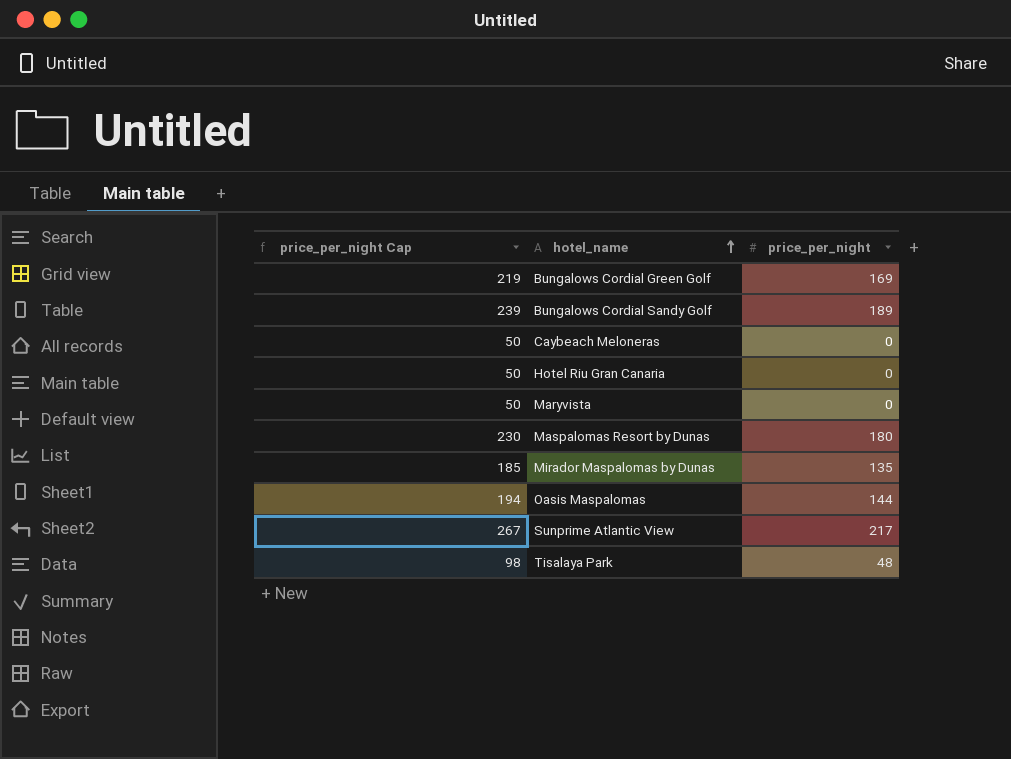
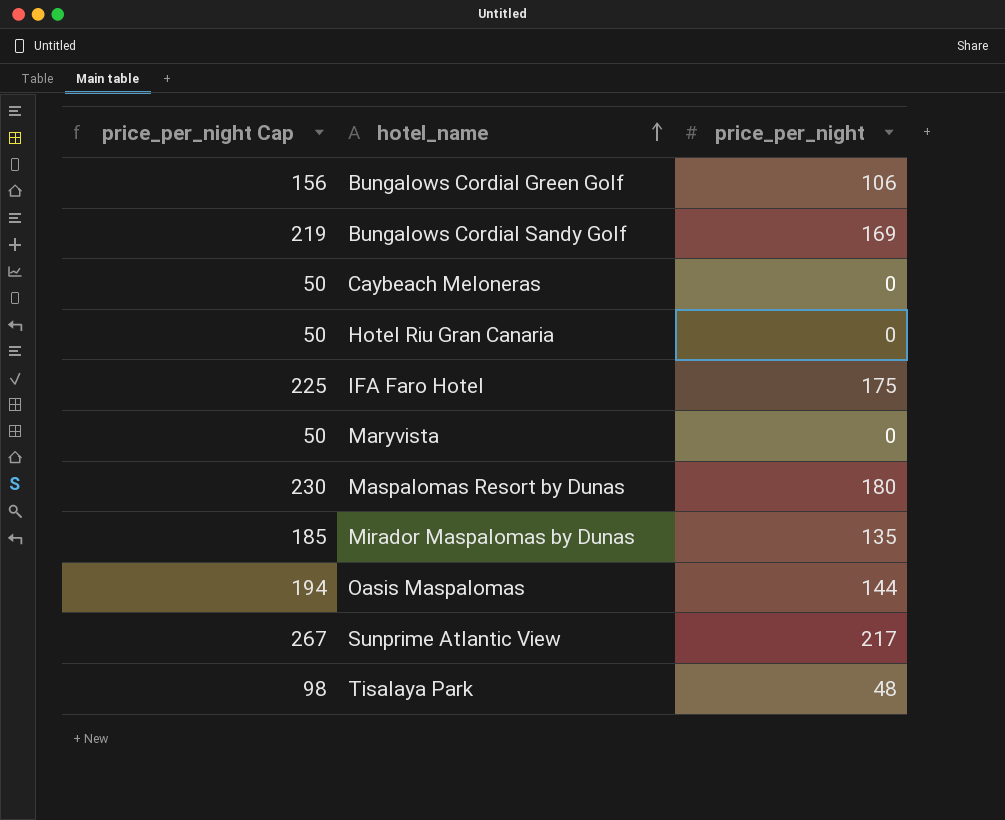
Bungalows Cordial Green Golf | price_per_night Cap: 219 -> 156
Bungalows Cordial Green Golf | price_per_night: 169 -> 106
Bungalows Cordial Sandy Golf | price_per_night Cap: 239 -> 219
Bungalows Cordial Sandy Golf | price_per_night: 189 -> 169
row IFA Faro Hotel: none -> 225 | 175

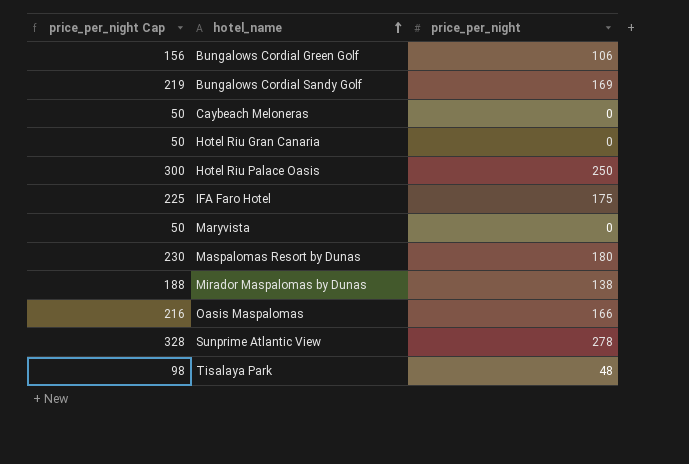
row Hotel Riu Palace Oasis: none -> 300 | 250
Mirador Maspalomas by Dunas | price_per_night Cap: 185 -> 188
Mirador Maspalomas by Dunas | price_per_night: 135 -> 138
Oasis Maspalomas | price_per_night Cap: 194 -> 216
Oasis Maspalomas | price_per_night: 144 -> 166
Sunprime Atlantic View | price_per_night Cap: 267 -> 328
Sunprime Atlantic View | price_per_night: 217 -> 278

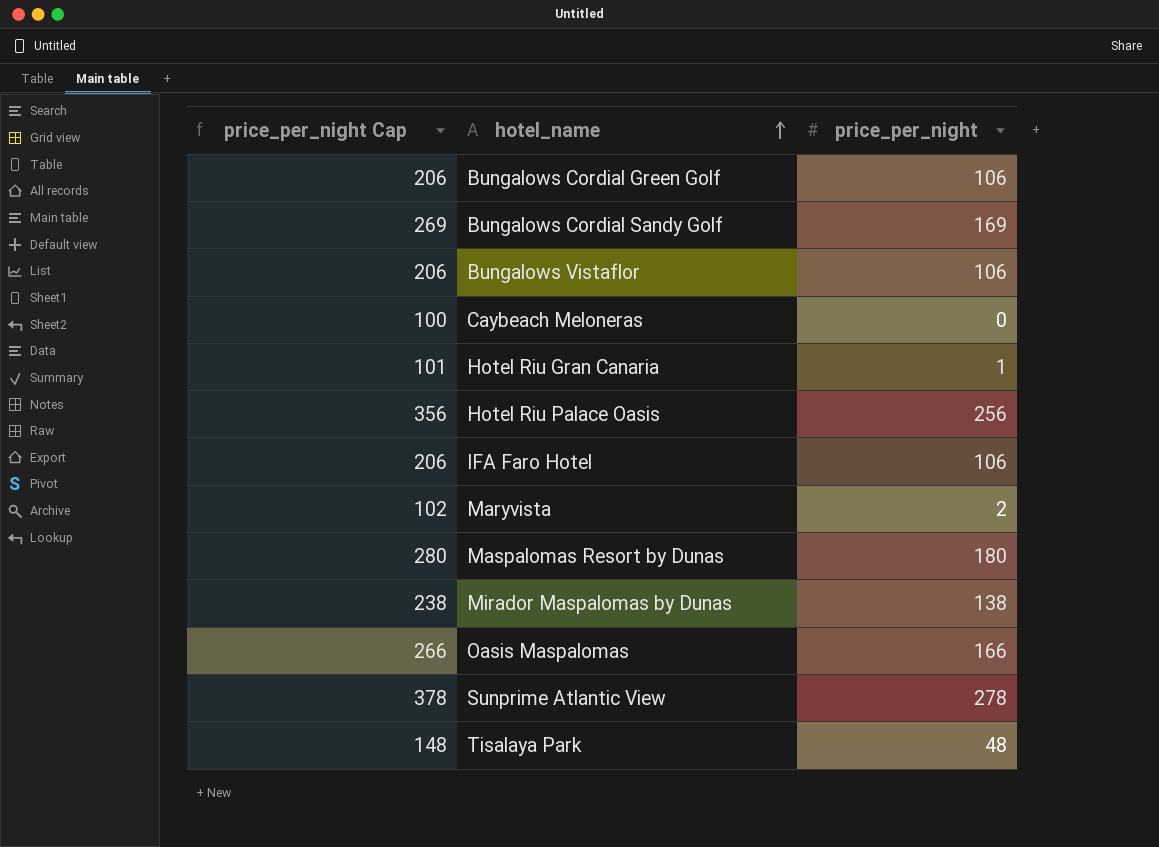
column price_per_night Cap | formula: [price_per_night] + 50 -> [price_per_night] + 100
row Bungalows Vistaflor: none -> 206 | 106
Hotel Riu Gran Canaria | price_per_night: 0 -> 1
Hotel Riu Palace Oasis | price_per_night: 250 -> 256
IFA Faro Hotel | price_per_night: 175 -> 106
Maryvista | price_per_night: 0 -> 2

